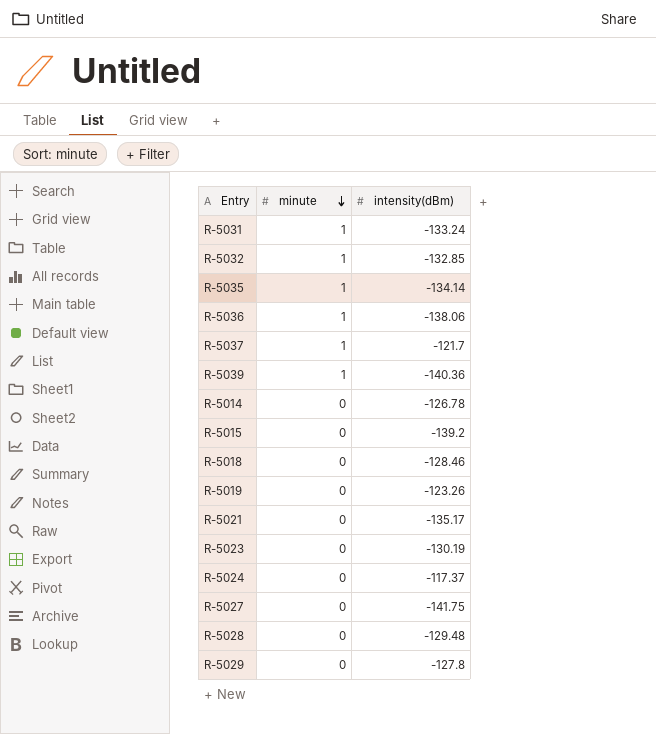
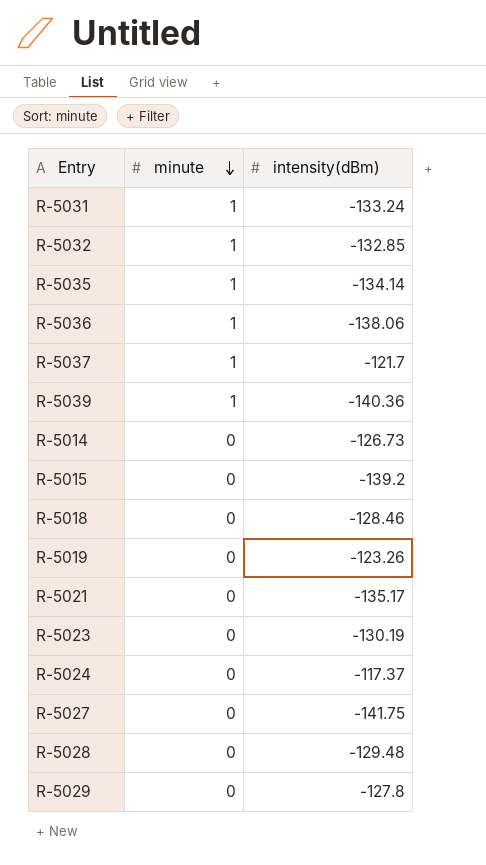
R-5014 | intensity(dBm): -126.78 -> -126.73

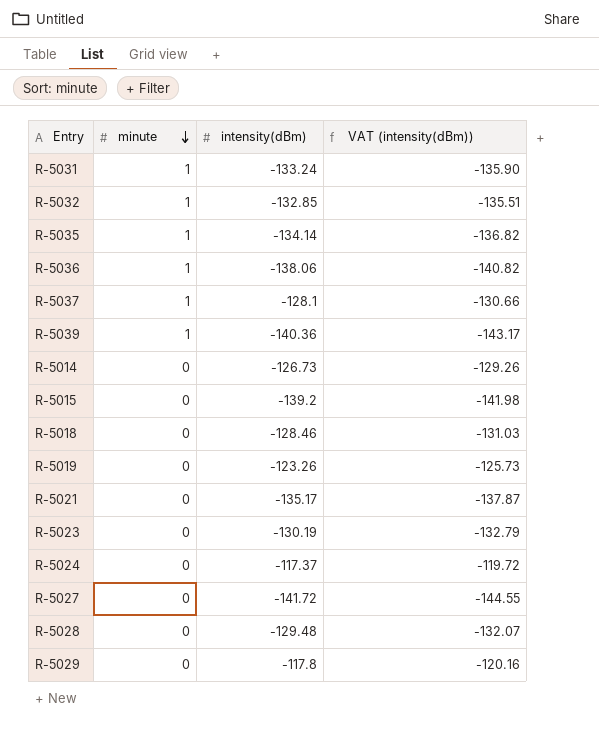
column VAT (intensity(dBm)) | formula: none -> [intensity(dBm)] * 1.02
R-5037 | intensity(dBm): -121.7 -> -128.1
R-5027 | intensity(dBm): -141.75 -> -141.72
R-5029 | intensity(dBm): -127.8 -> -117.8

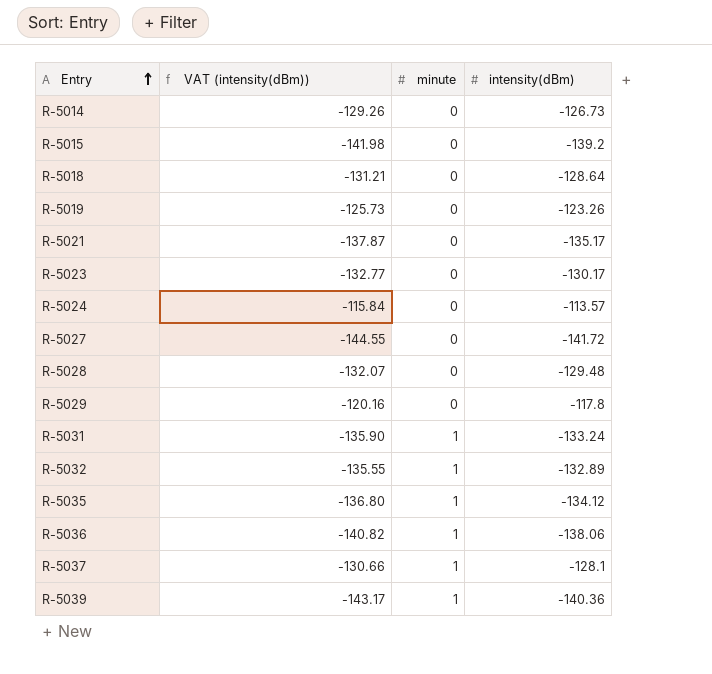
row order: minute descending -> Entry ascending
column VAT (intensity(dBm)) | position: 4 -> 2
R-5018 | VAT (intensity(dBm)): -131.03 -> -131.21
R-5018 | intensity(dBm): -128.46 -> -128.64
R-5023 | VAT (intensity(dBm)): -132.79 -> -132.77
R-5023 | intensity(dBm): -130.19 -> -130.17
R-5024 | VAT (intensity(dBm)): -119.72 -> -115.84
R-5024 | intensity(dBm): -117.37 -> -113.57
R-5032 | VAT (intensity(dBm)): -135.51 -> -135.55
R-5032 | intensity(dBm): -132.85 -> -132.89
R-5035 | VAT (intensity(dBm)): -136.82 -> -136.80
R-5035 | intensity(dBm): -134.14 -> -134.12

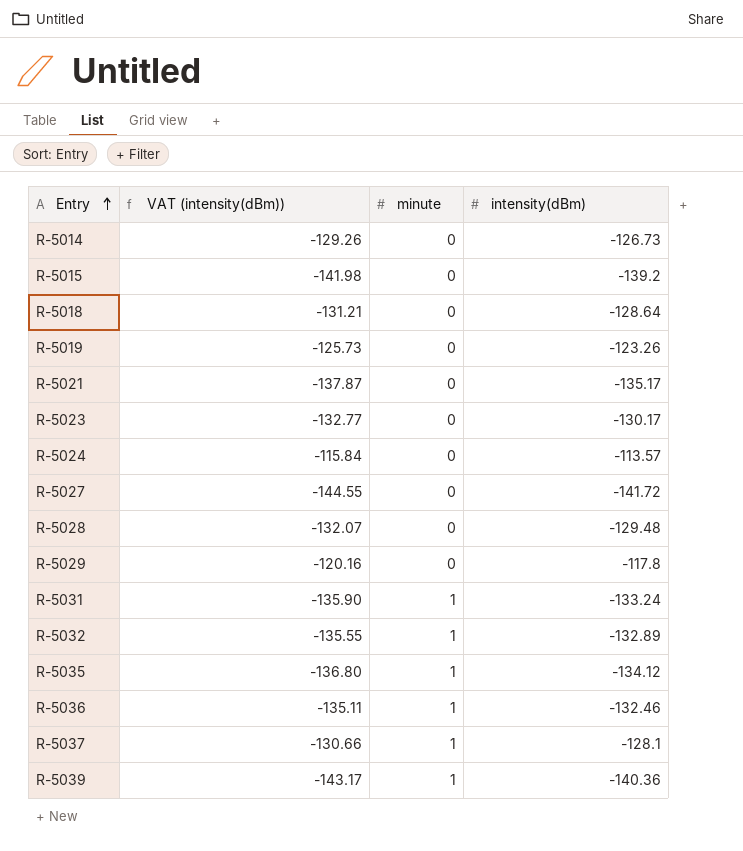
R-5036 | VAT (intensity(dBm)): -140.82 -> -135.11
R-5036 | intensity(dBm): -138.06 -> -132.46

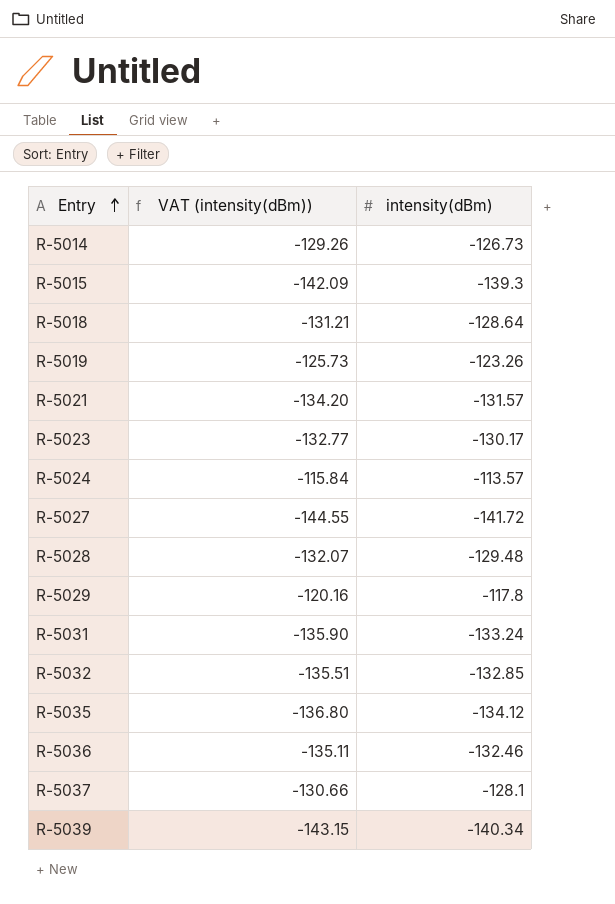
column minute | position: 3 -> none
R-5015 | VAT (intensity(dBm)): -141.98 -> -142.09
R-5015 | intensity(dBm): -139.2 -> -139.3
R-5021 | VAT (intensity(dBm)): -137.87 -> -134.20
R-5021 | intensity(dBm): -135.17 -> -131.57
R-5032 | VAT (intensity(dBm)): -135.55 -> -135.51
R-5032 | intensity(dBm): -132.89 -> -132.85
R-5039 | VAT (intensity(dBm)): -143.17 -> -143.15
R-5039 | intensity(dBm): -140.36 -> -140.34

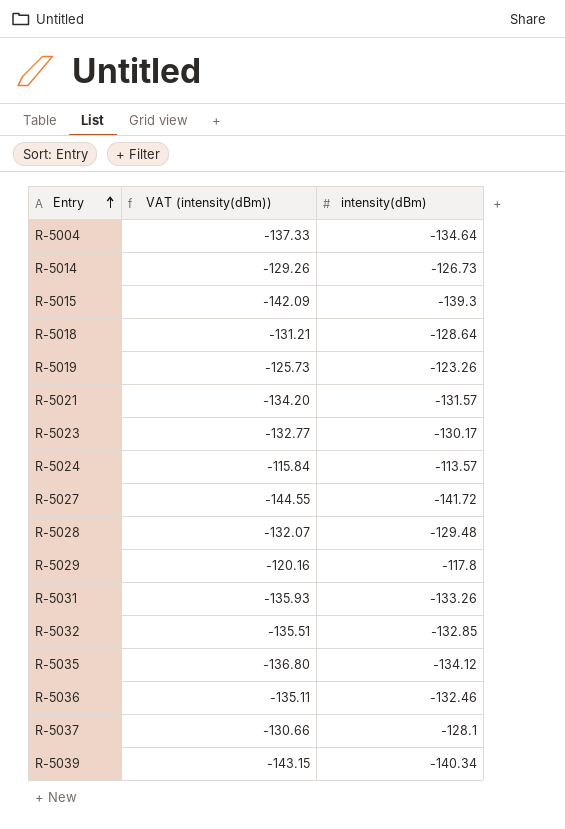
row R-5004: none -> -137.33 | -134.64
R-5031 | VAT (intensity(dBm)): -135.90 -> -135.93
R-5031 | intensity(dBm): -133.24 -> -133.26

